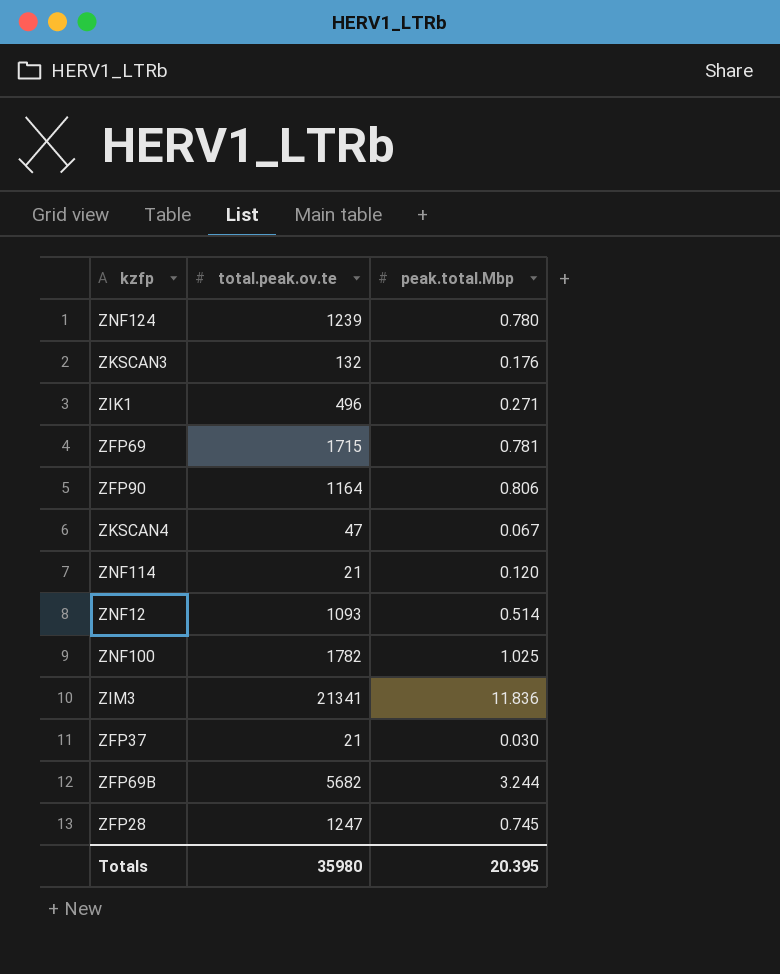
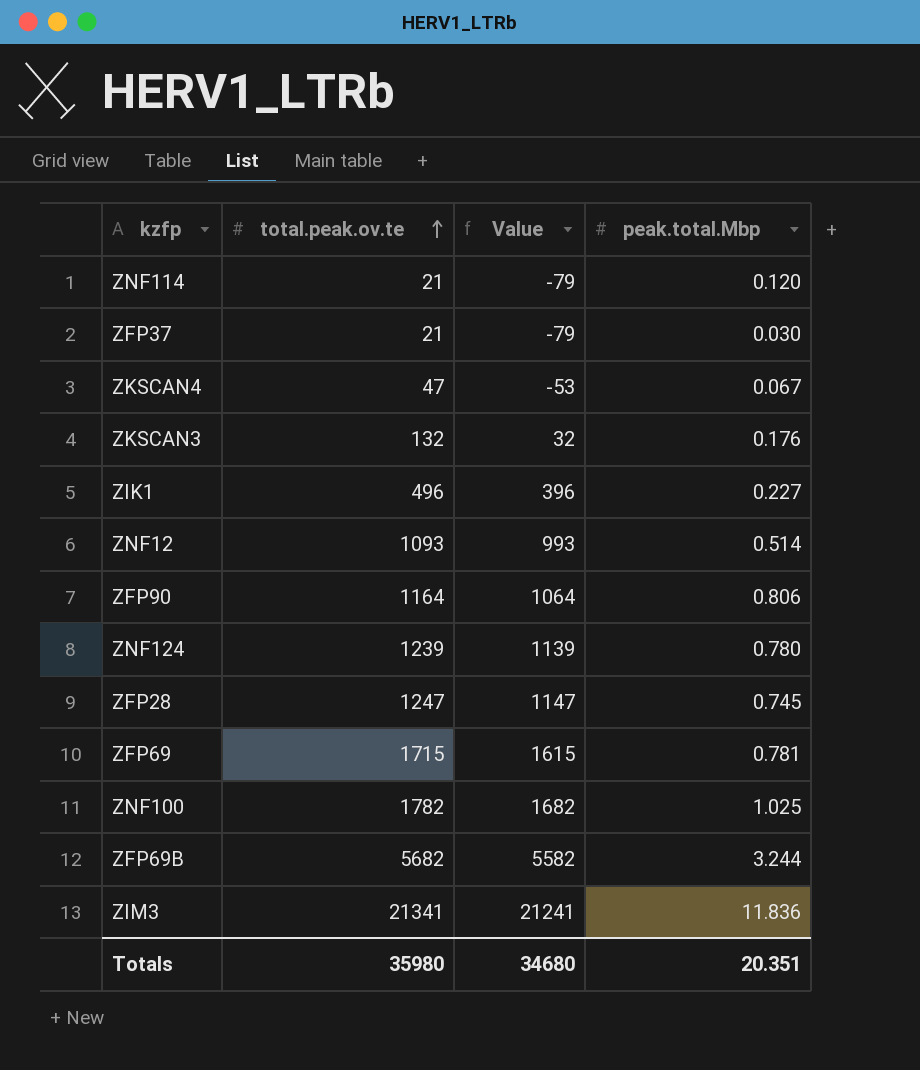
row order: none -> total.peak.ov.te ascending
column Value | formula: none -> [total.peak.ov.te] - 100
ZIK1 | peak.total.Mbp: 0.271 -> 0.227
Totals | peak.total.Mbp: 20.395 -> 20.351

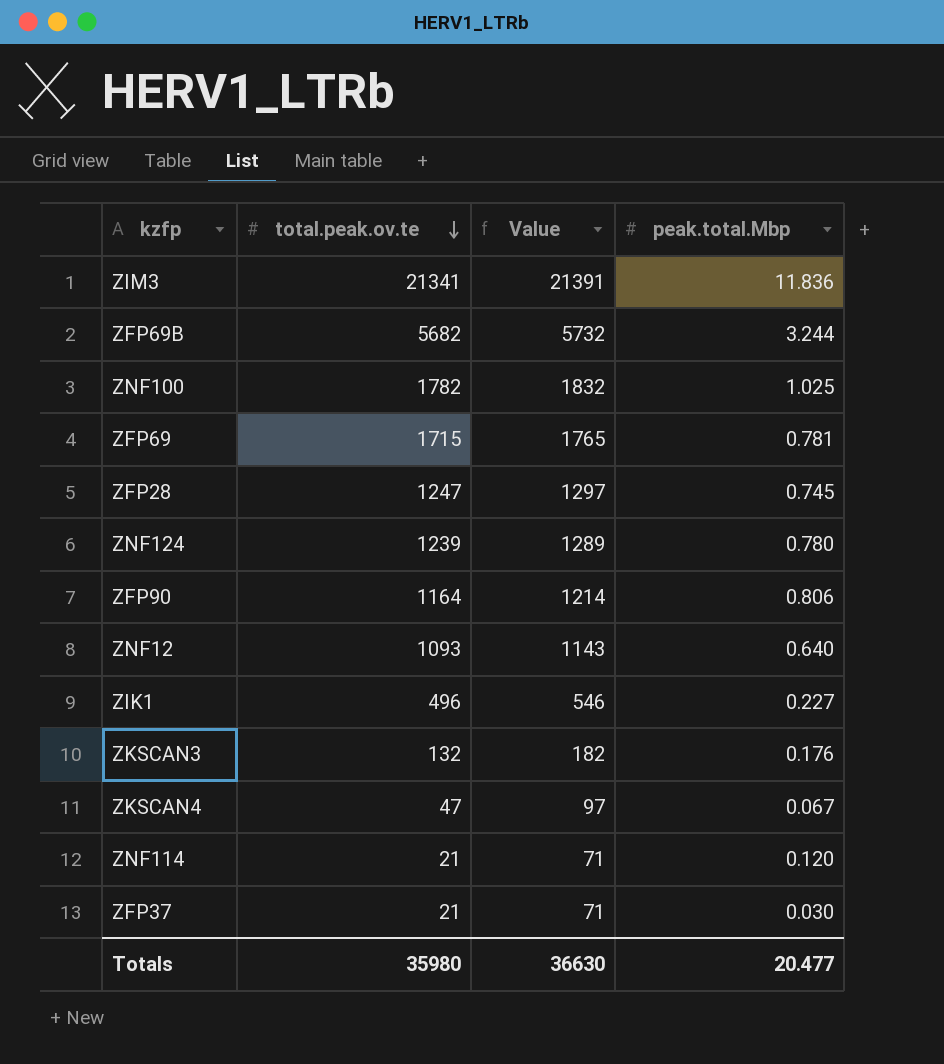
row order: total.peak.ov.te ascending -> total.peak.ov.te descending
column Value | formula: [total.peak.ov.te] - 100 -> [total.peak.ov.te] + 50
ZNF12 | peak.total.Mbp: 0.514 -> 0.640
Totals | Value: 34680 -> 36630
Totals | peak.total.Mbp: 20.351 -> 20.477

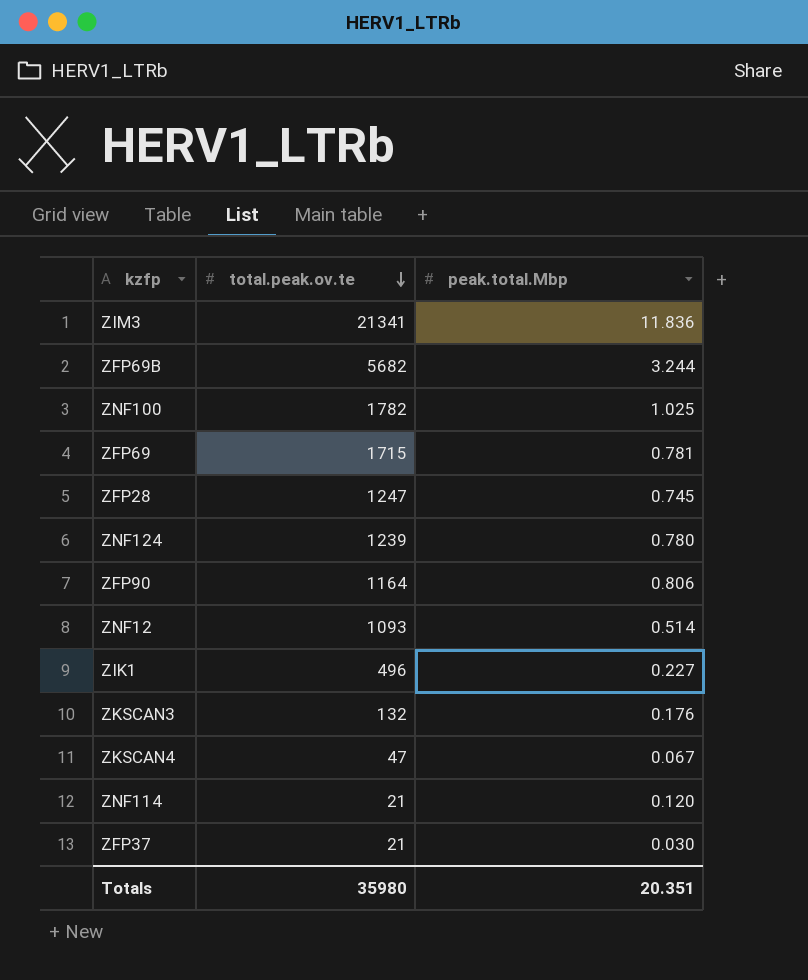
column Value | formula: [total.peak.ov.te] + 50 -> none
ZNF12 | peak.total.Mbp: 0.640 -> 0.514
Totals | peak.total.Mbp: 20.477 -> 20.351

